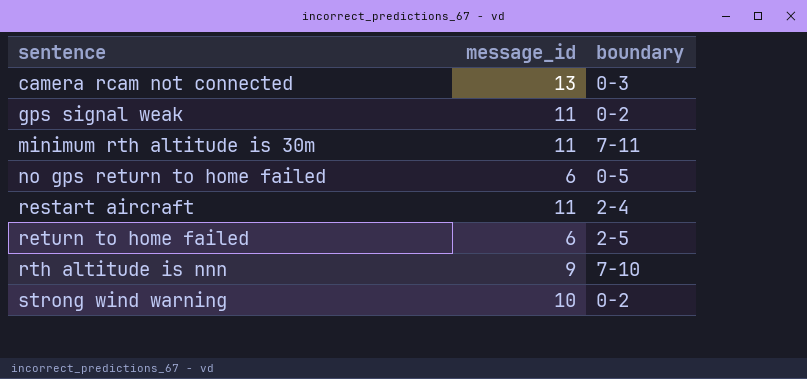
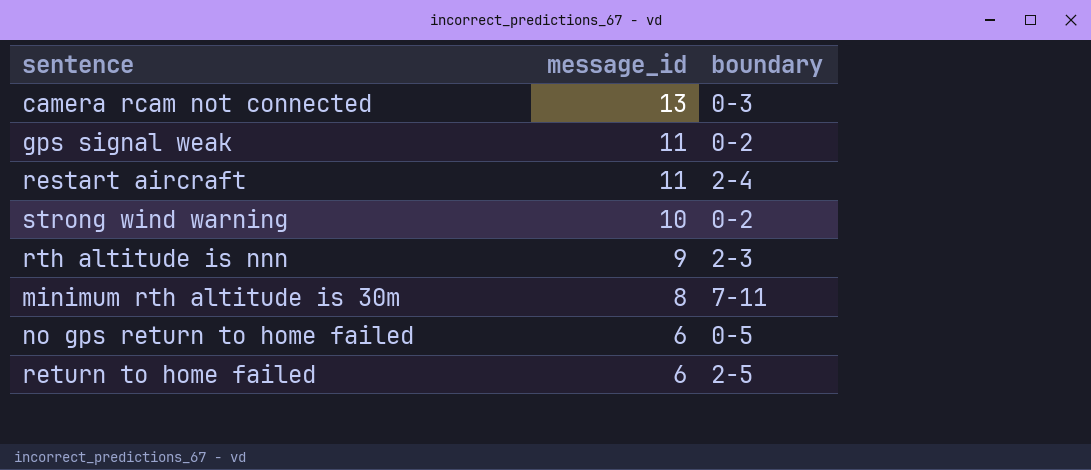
row order: sentence ascending -> message_id descending
rth altitude is nnn | boundary: 7-10 -> 2-3
minimum rth altitude is 30m | message_id: 11 -> 8

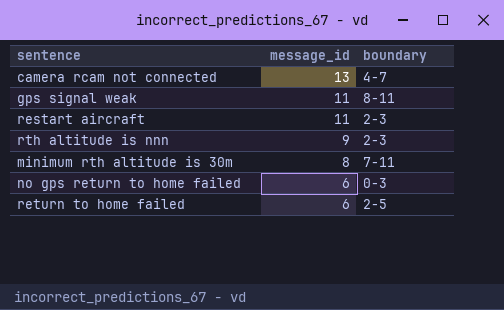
row strong wind warning: 10 | 0-2 -> none
camera rcam not connected | boundary: 0-3 -> 4-7
gps signal weak | boundary: 0-2 -> 8-11
restart aircraft | boundary: 2-4 -> 2-3
no gps return to home failed | boundary: 0-5 -> 0-3

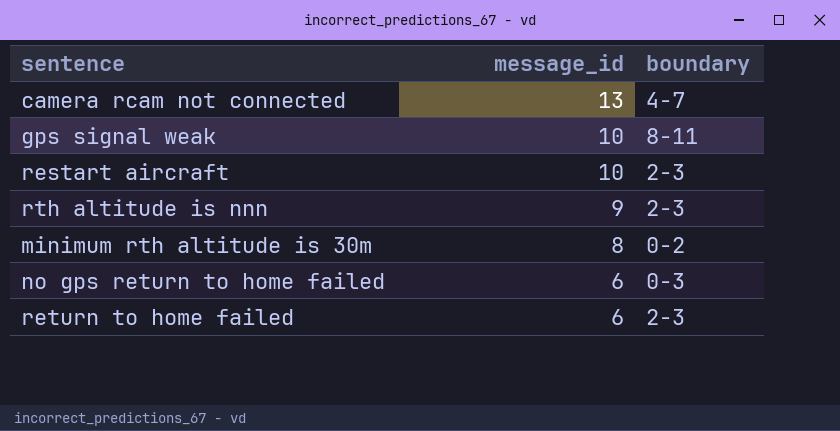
gps signal weak | message_id: 11 -> 10
restart aircraft | message_id: 11 -> 10
minimum rth altitude is 30m | boundary: 7-11 -> 0-2
return to home failed | boundary: 2-5 -> 2-3

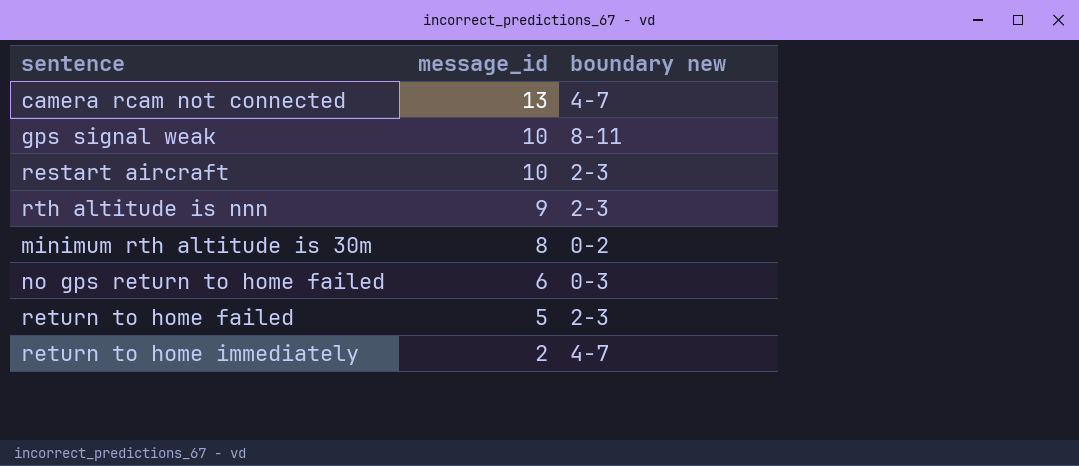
column name: boundary -> boundary new
return to home failed | message_id: 6 -> 5
row return to home immediately: none -> 2 | 4-7

